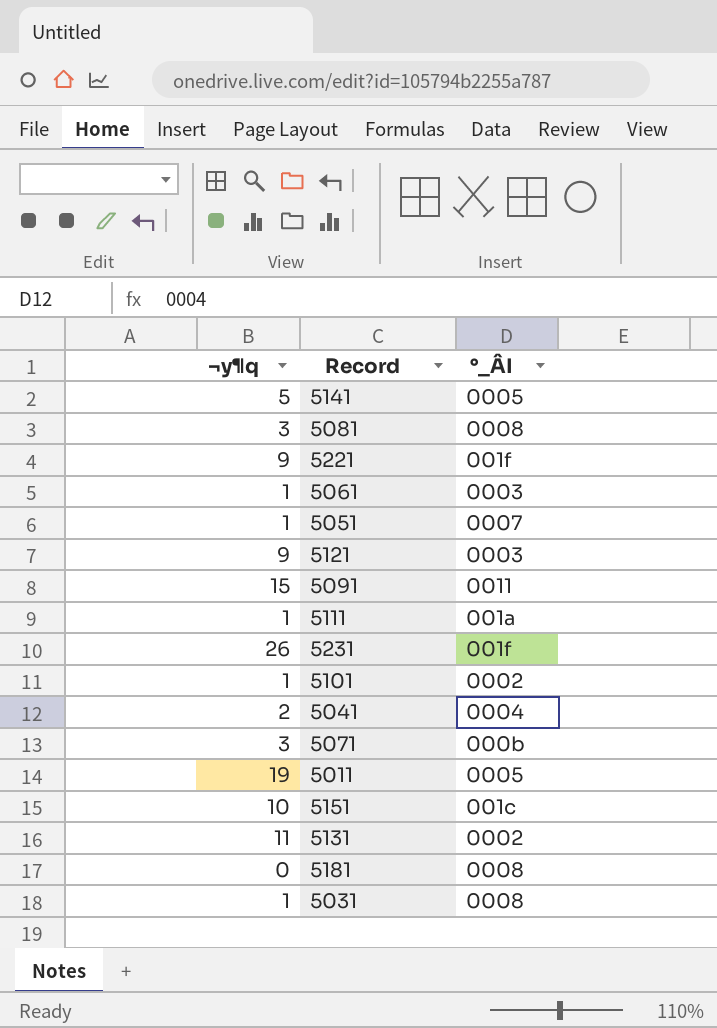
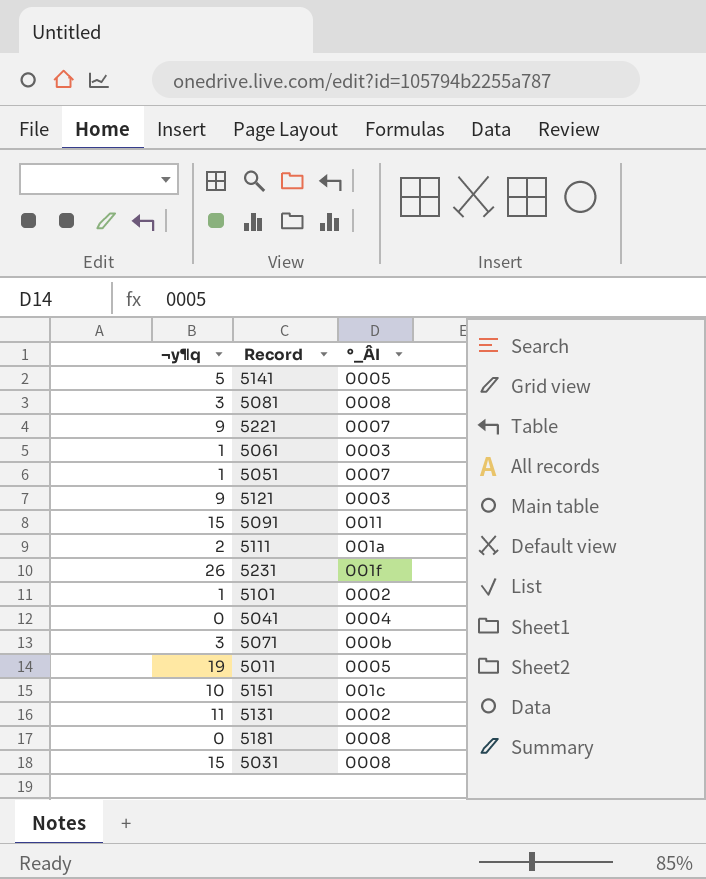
5221 | °_ÂI: 001f -> 0007
5111 | ¬y¶q: 1 -> 2
5041 | ¬y¶q: 2 -> 0
5031 | ¬y¶q: 1 -> 15

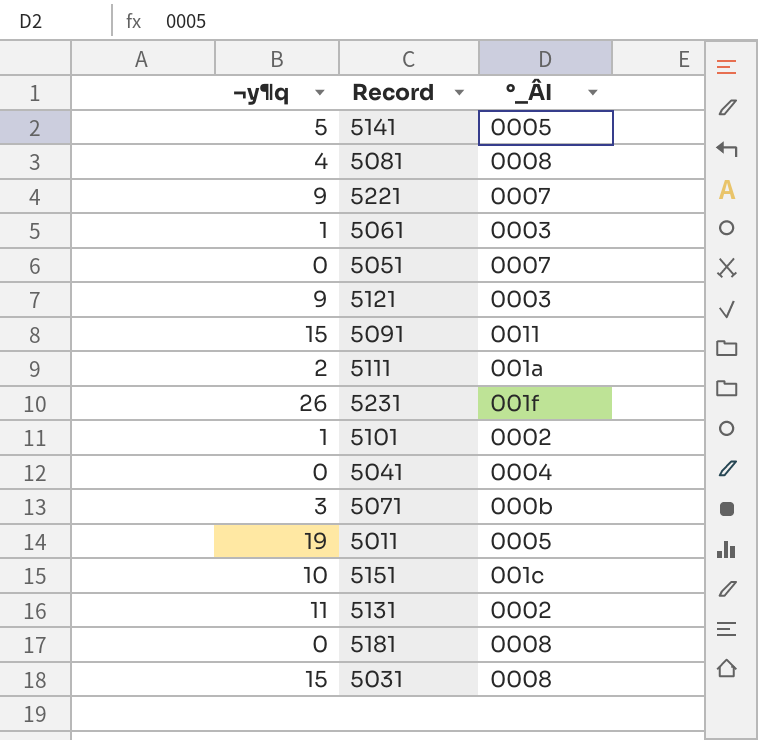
5081 | ¬y¶q: 3 -> 4
5051 | ¬y¶q: 1 -> 0

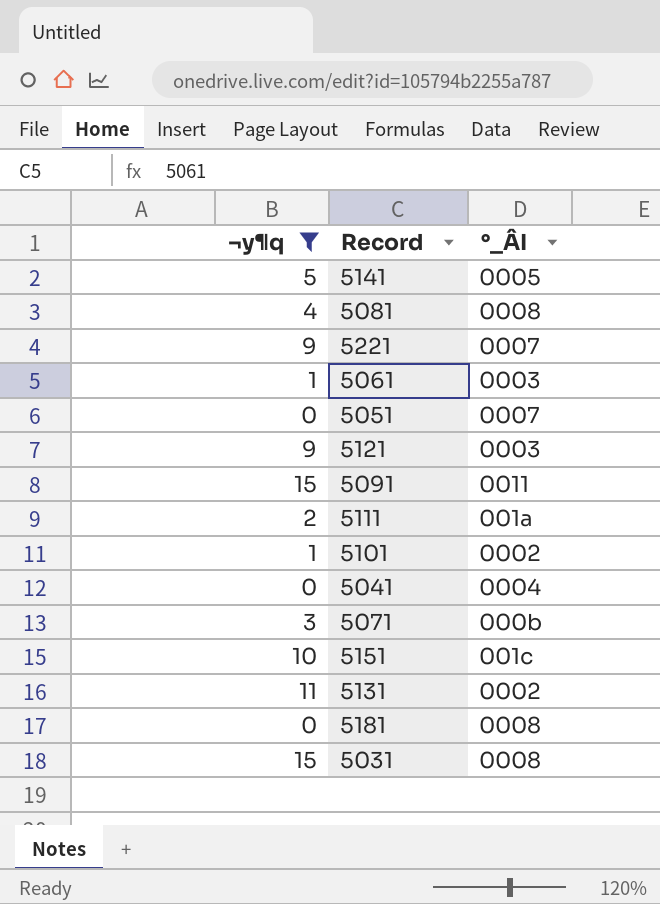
filter: none -> ¬y¶q <= 15

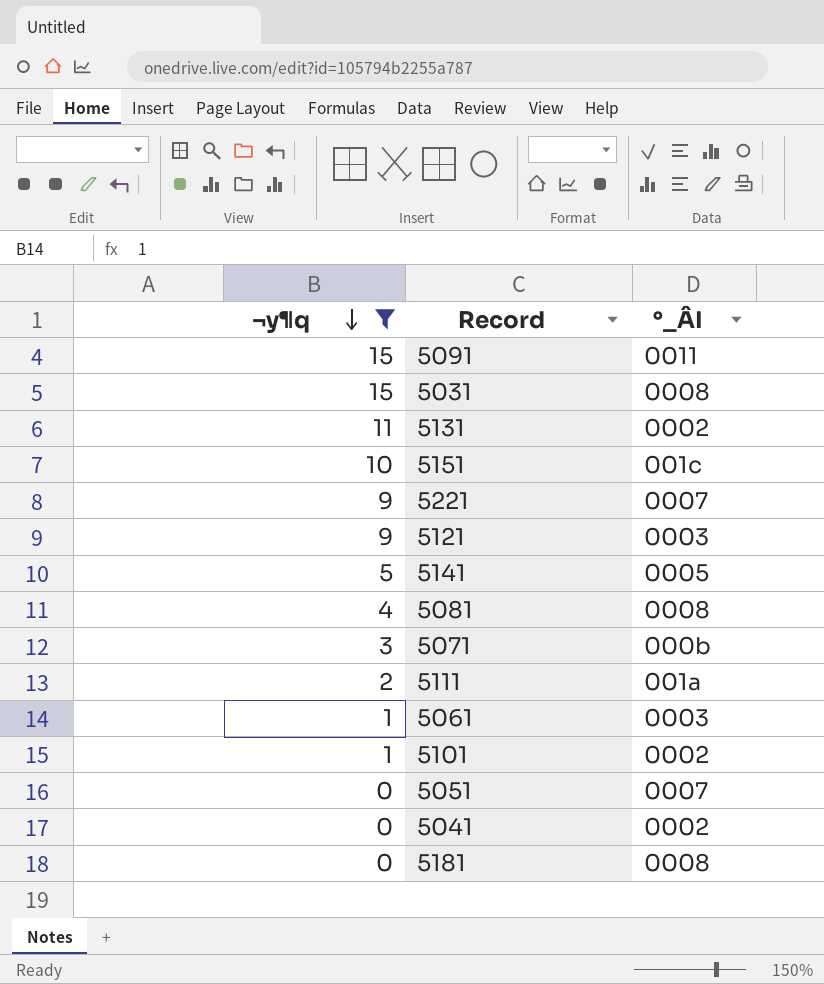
row order: none -> ¬y¶q descending
5041 | °_ÂI: 0004 -> 0002

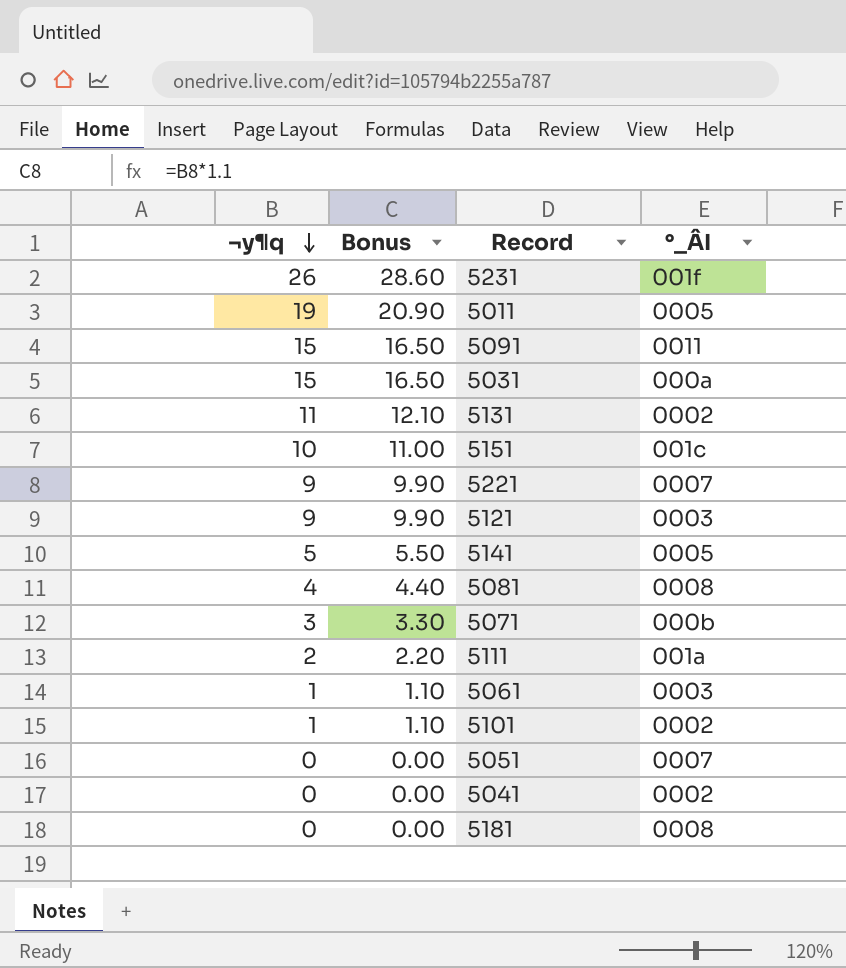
filter: ¬y¶q <= 15 -> none
column Bonus | formula: none -> [¬y¶q] * 1.1
5031 | °_ÂI: 0008 -> 000a

